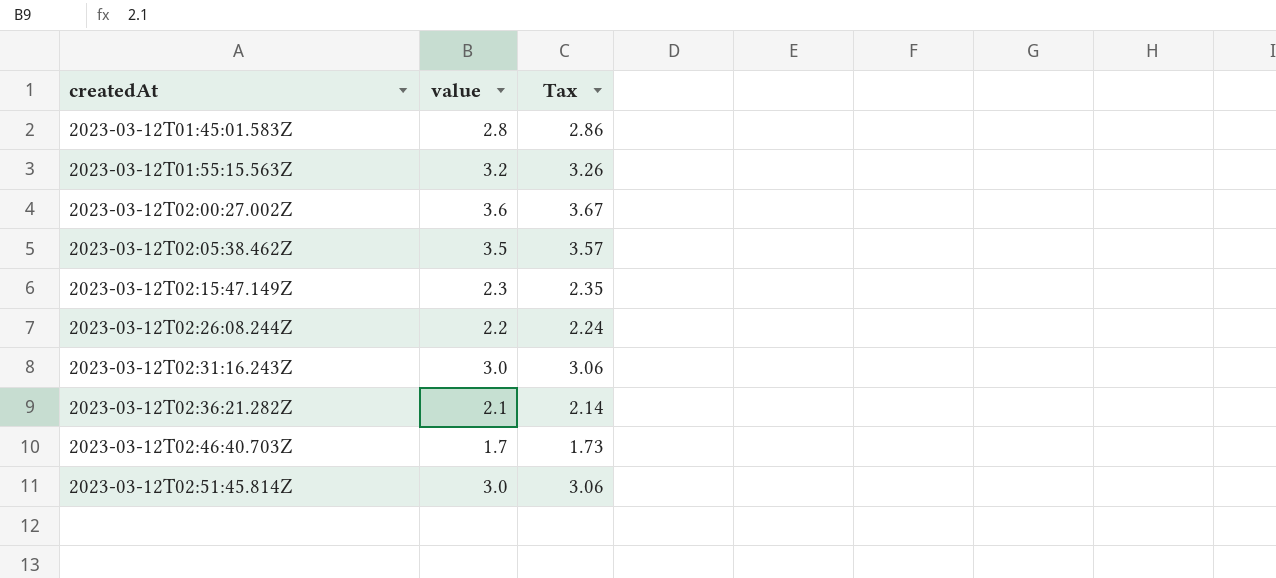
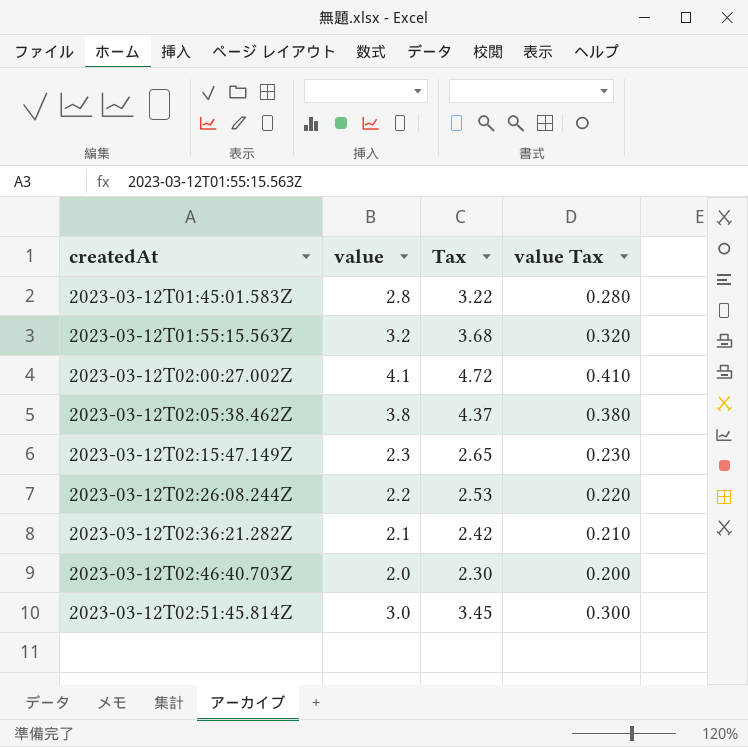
column Tax | formula: [value] * 1.02 -> [value] * 1.15
column value Tax | formula: none -> [value] * 0.1
row 2023-03-12T02:31:16.243Z: 3.0 | 3.06 -> none
2023-03-12T02:00:27.002Z | value: 3.6 -> 4.1
2023-03-12T02:05:38.462Z | value: 3.5 -> 3.8
2023-03-12T02:46:40.703Z | value: 1.7 -> 2.0

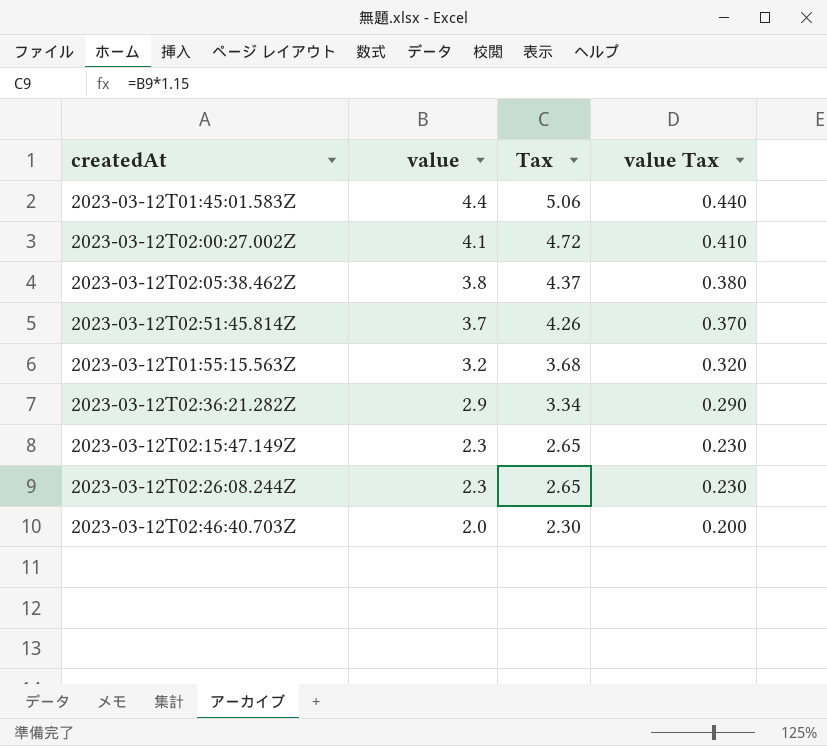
row order: createdAt ascending -> value descending
2023-03-12T01:45:01.583Z | value: 2.8 -> 4.4
2023-03-12T01:45:01.583Z | Tax: 3.22 -> 5.06
2023-03-12T01:45:01.583Z | value Tax: 0.280 -> 0.440
2023-03-12T02:51:45.814Z | value: 3.0 -> 3.7
2023-03-12T02:51:45.814Z | Tax: 3.45 -> 4.26
2023-03-12T02:51:45.814Z | value Tax: 0.300 -> 0.370
2023-03-12T02:36:21.282Z | value: 2.1 -> 2.9
2023-03-12T02:36:21.282Z | Tax: 2.42 -> 3.34
2023-03-12T02:36:21.282Z | value Tax: 0.210 -> 0.290
2023-03-12T02:26:08.244Z | value: 2.2 -> 2.3
2023-03-12T02:26:08.244Z | Tax: 2.53 -> 2.65
2023-03-12T02:26:08.244Z | value Tax: 0.220 -> 0.230

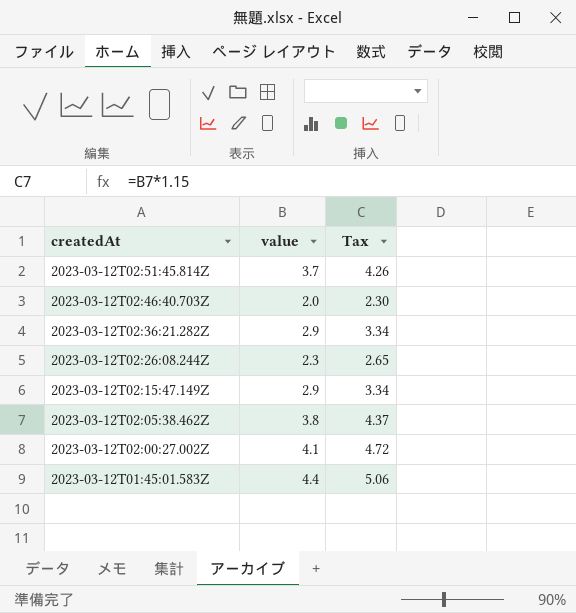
row order: value descending -> createdAt descending
column value Tax | formula: [value] * 0.1 -> none
row 2023-03-12T01:55:15.563Z: 3.2 | 3.68 | 0.320 -> none
2023-03-12T02:15:47.149Z | value: 2.3 -> 2.9
2023-03-12T02:15:47.149Z | Tax: 2.65 -> 3.34

